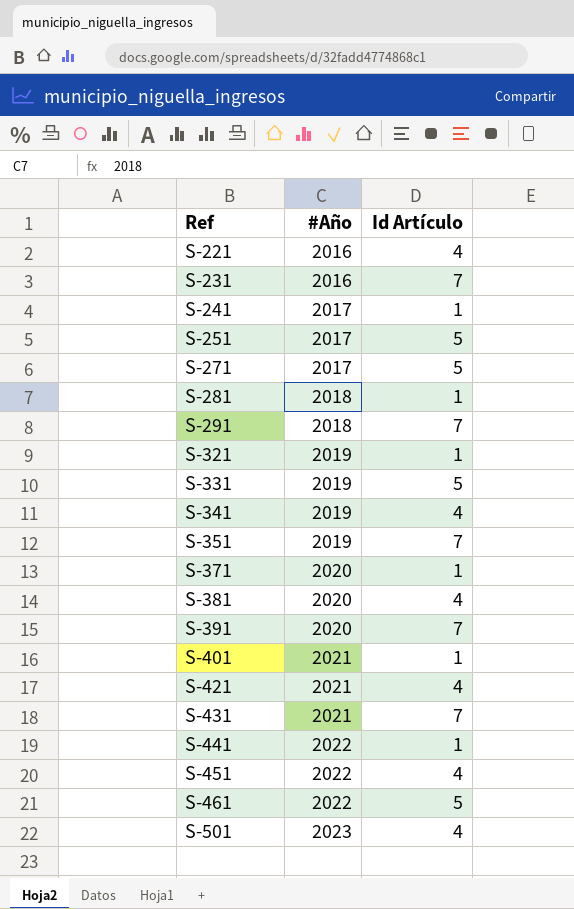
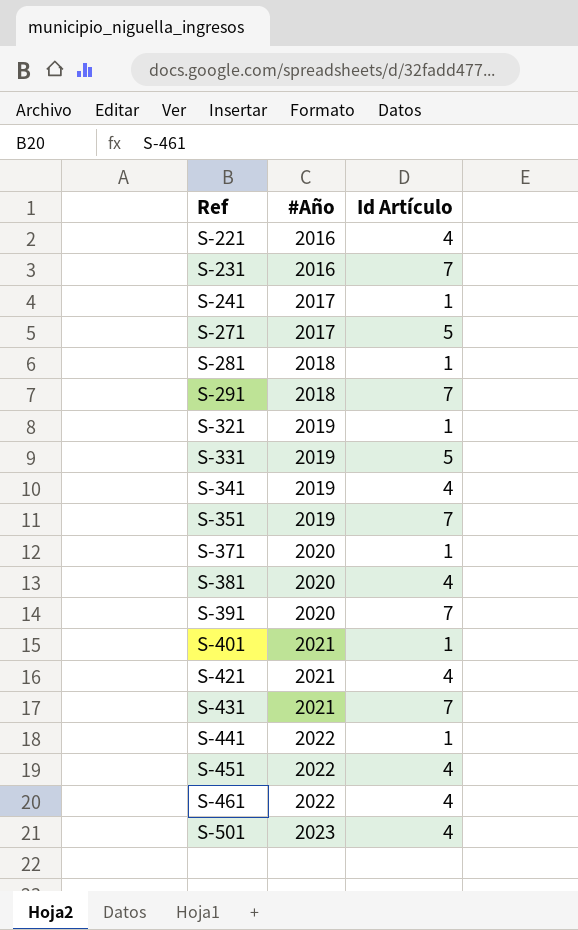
row S-251: 2017 | 5 -> none
S-461 | Id Artículo: 5 -> 4

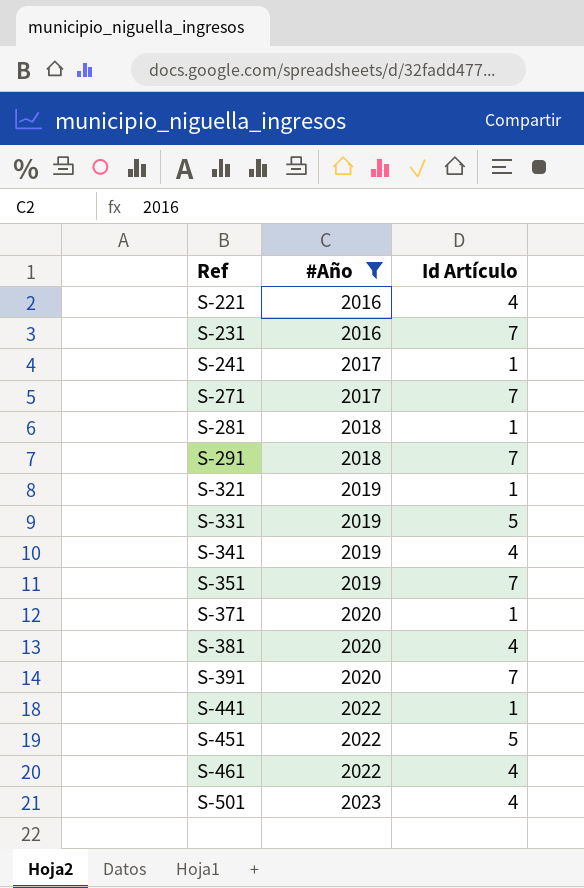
filter: none -> #Año != 2021
S-271 | Id Artículo: 5 -> 7
S-451 | Id Artículo: 4 -> 5

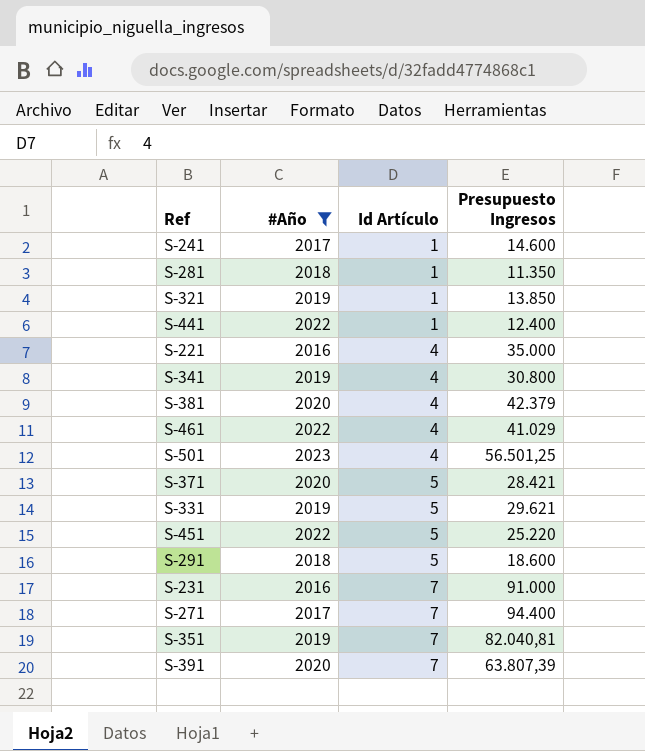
row order: Ref ascending -> Id Artículo ascending
column Presupuesto Ingresos | position: none -> 4
S-371 | Id Artículo: 1 -> 5
S-291 | Id Artículo: 7 -> 5

